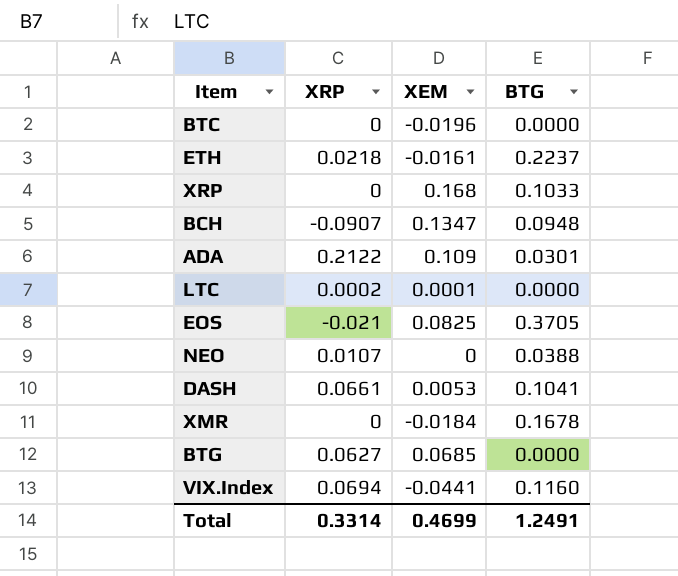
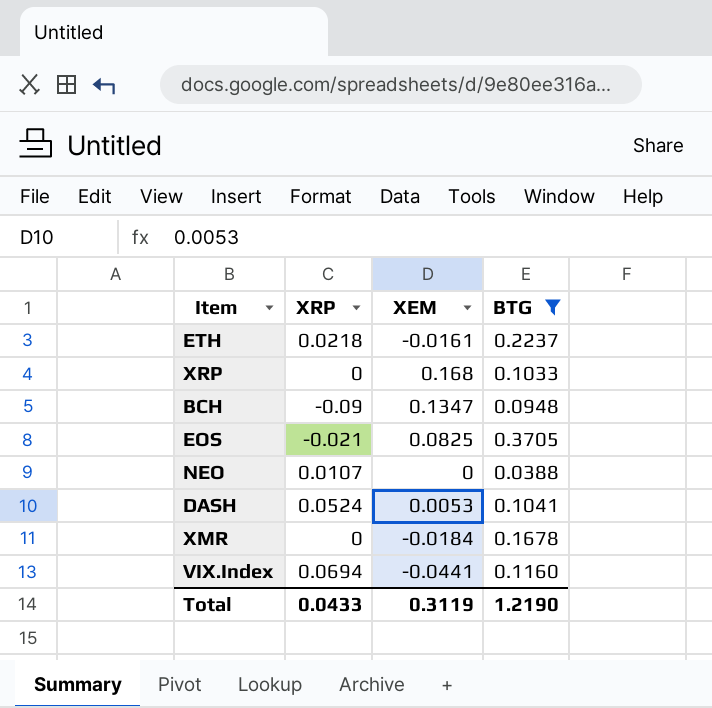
filter: none -> BTG >= 0.0388
BCH | XRP: -0.0907 -> -0.09
DASH | XRP: 0.0661 -> 0.0524
Total | XRP: 0.3314 -> 0.0433
Total | XEM: 0.4699 -> 0.3119
Total | BTG: 1.2491 -> 1.2190

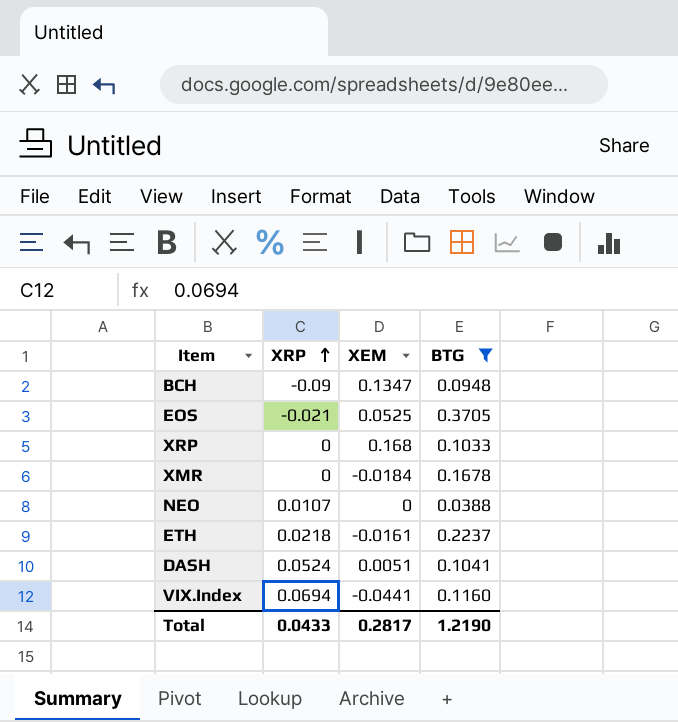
row order: none -> XRP ascending
EOS | XEM: 0.0825 -> 0.0525
DASH | XEM: 0.0053 -> 0.0051
Total | XEM: 0.3119 -> 0.2817

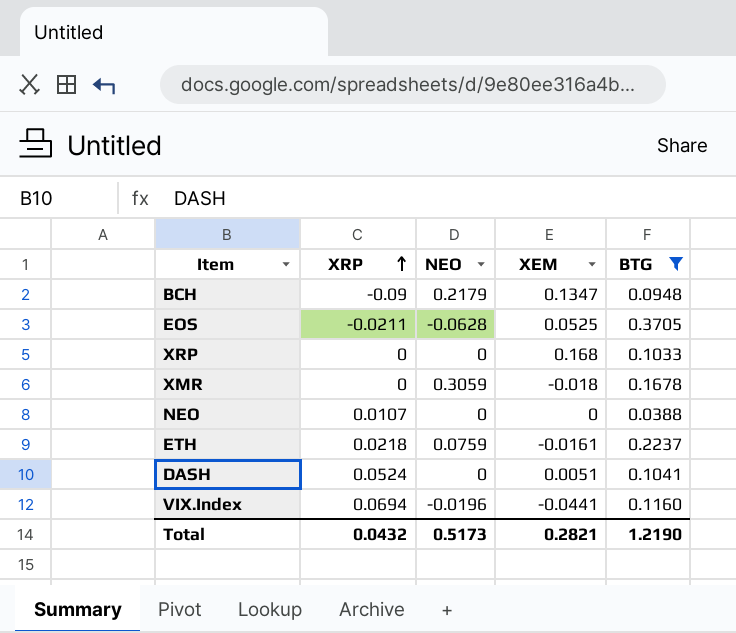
column NEO | position: none -> 3
EOS | XRP: -0.021 -> -0.0211
XMR | XEM: -0.0184 -> -0.018
Total | XRP: 0.0433 -> 0.0432
Total | XEM: 0.2817 -> 0.2821

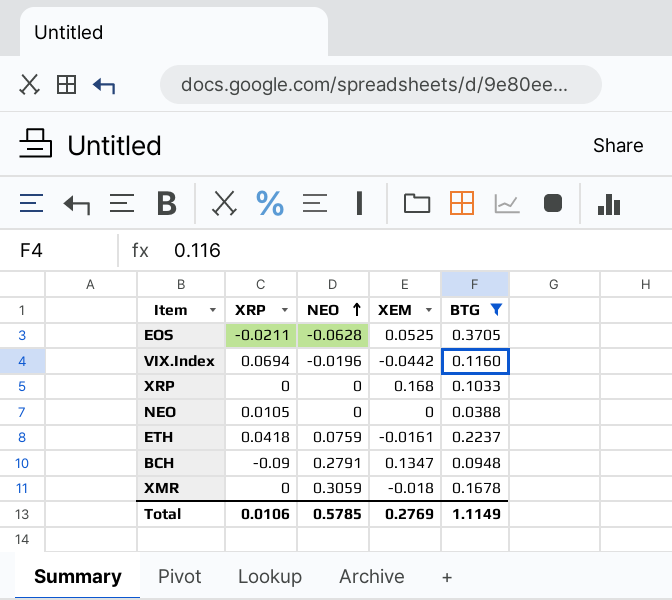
row order: XRP ascending -> NEO ascending
row DASH: 0.0524 | 0 | 0.0051 | 0.1041 -> none
VIX.Index | XEM: -0.0441 -> -0.0442
NEO | XRP: 0.0107 -> 0.0105
ETH | XRP: 0.0218 -> 0.0418
BCH | NEO: 0.2179 -> 0.2791
Total | XRP: 0.0432 -> 0.0106
Total | NEO: 0.5173 -> 0.5785
Total | XEM: 0.2821 -> 0.2769
Total | BTG: 1.2190 -> 1.1149

